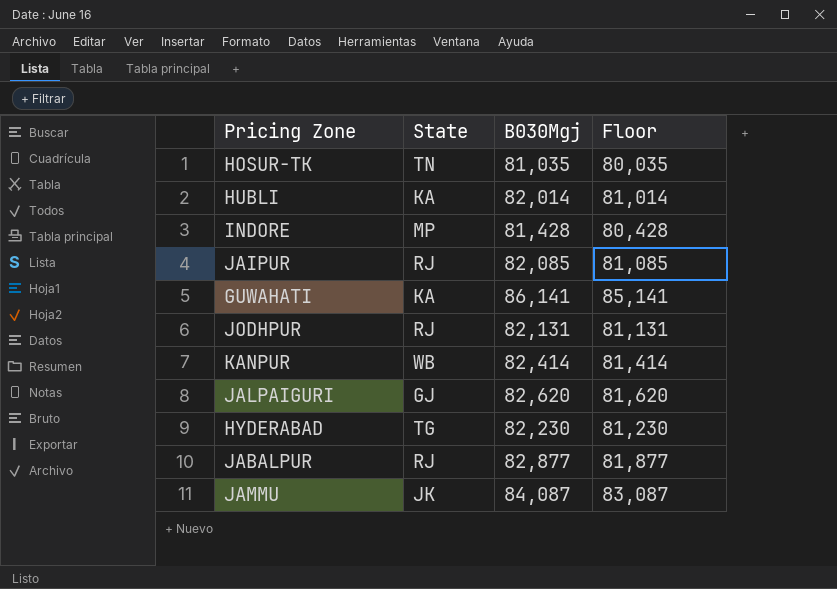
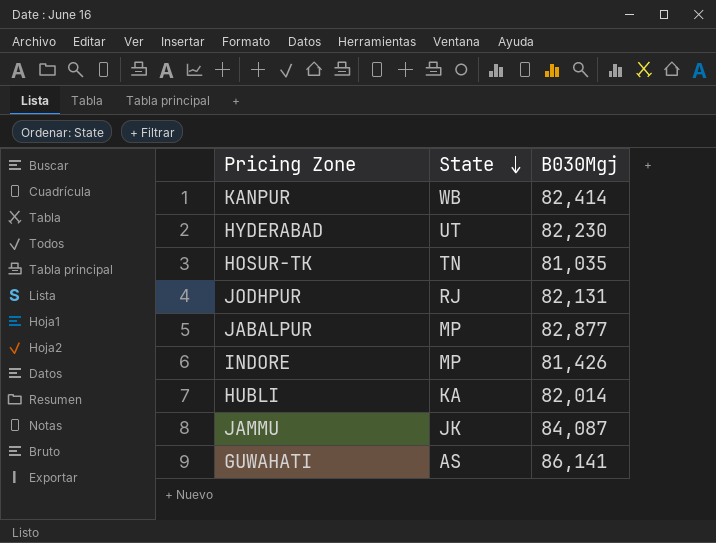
row order: none -> State descending
column Floor | formula: [B030Mgj] - 1000 -> none
row JAIPUR: RJ | 82,085 | 81,085 -> none
row JALPAIGURI: GJ | 82,620 | 81,620 -> none
HYDERABAD | State: TG -> UT
JABALPUR | State: RJ -> MP
INDORE | B030Mgj: 81,428 -> 81,426
GUWAHATI | State: KA -> AS

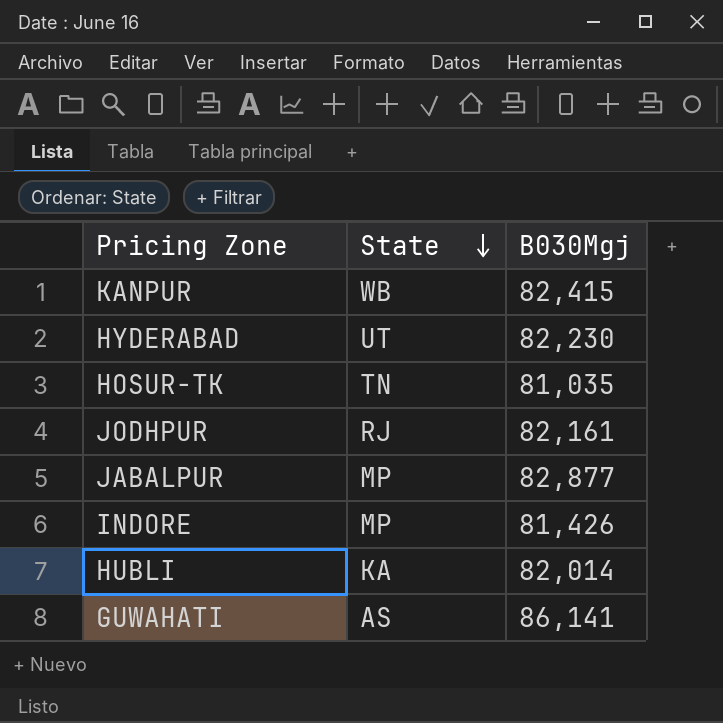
row JAMMU: JK | 84,087 -> none
KANPUR | B030Mgj: 82,414 -> 82,415
JODHPUR | B030Mgj: 82,131 -> 82,161

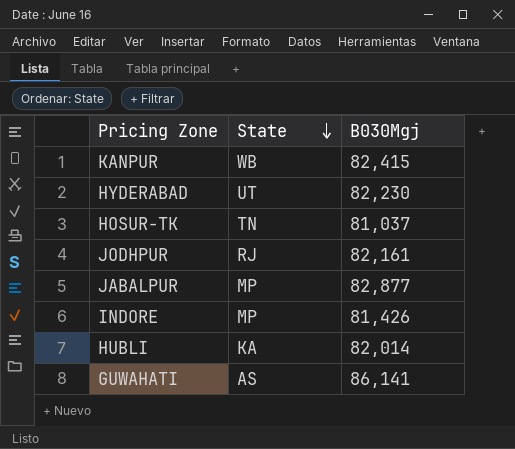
HOSUR-TK | B030Mgj: 81,035 -> 81,037

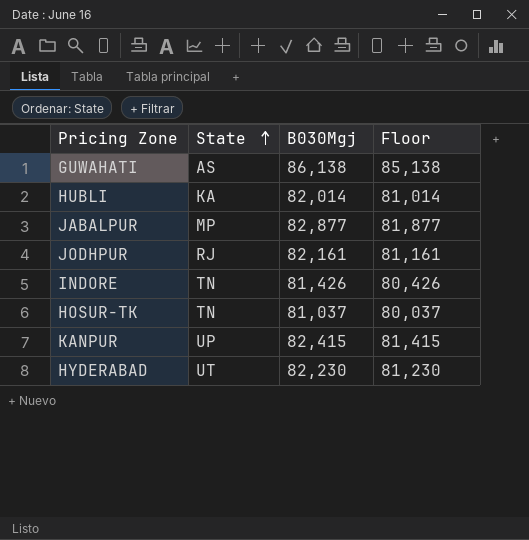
row order: State descending -> State ascending
column Floor | formula: none -> [B030Mgj] - 1000
GUWAHATI | B030Mgj: 86,141 -> 86,138
INDORE | State: MP -> TN
KANPUR | State: WB -> UP

